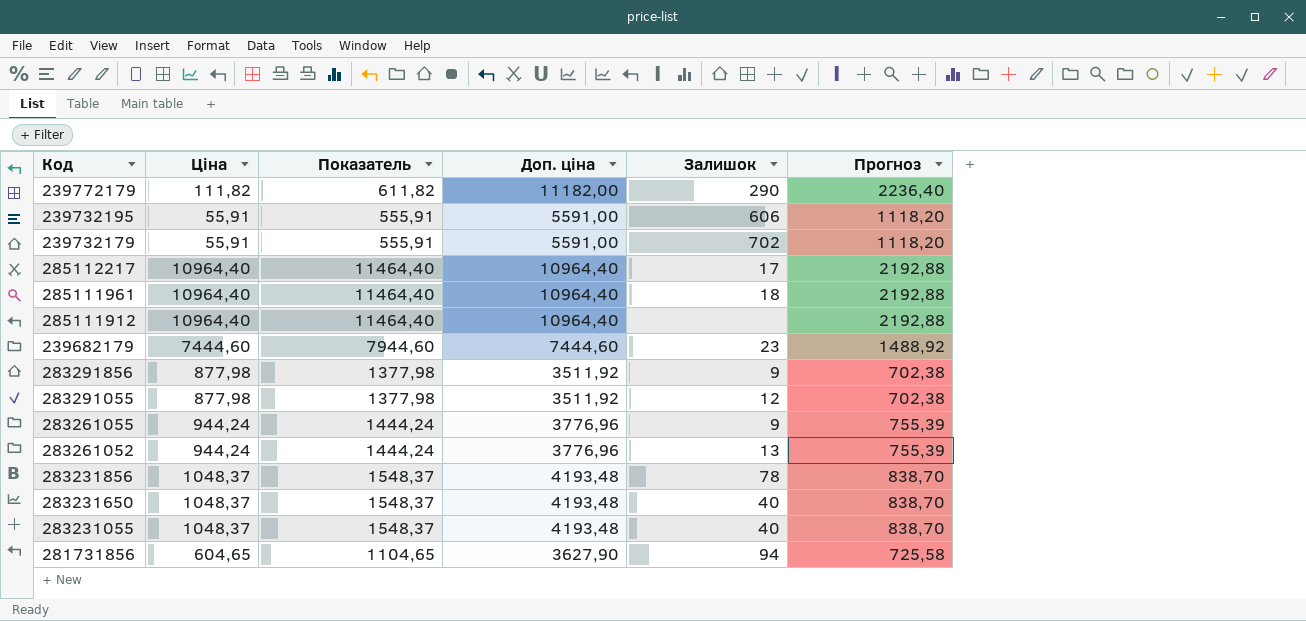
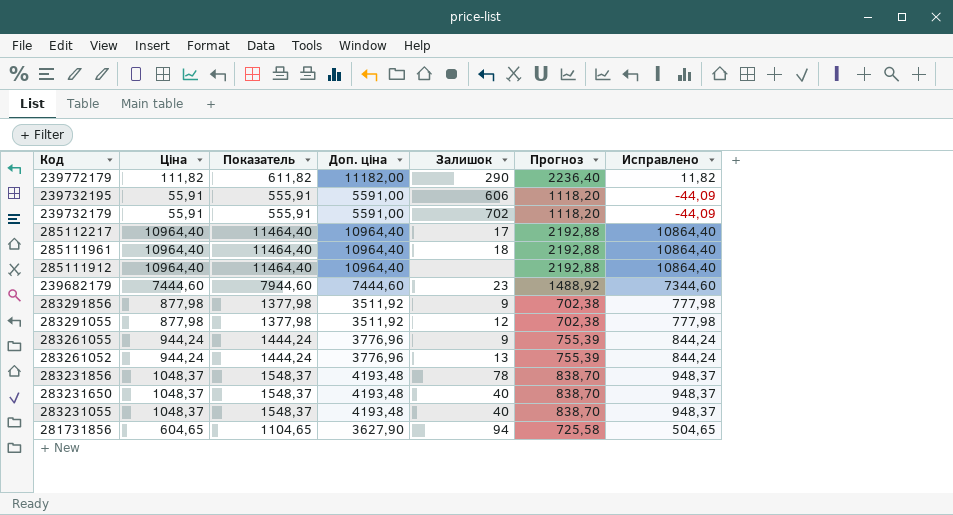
column Исправлено | formula: none -> [Ціна] - 100

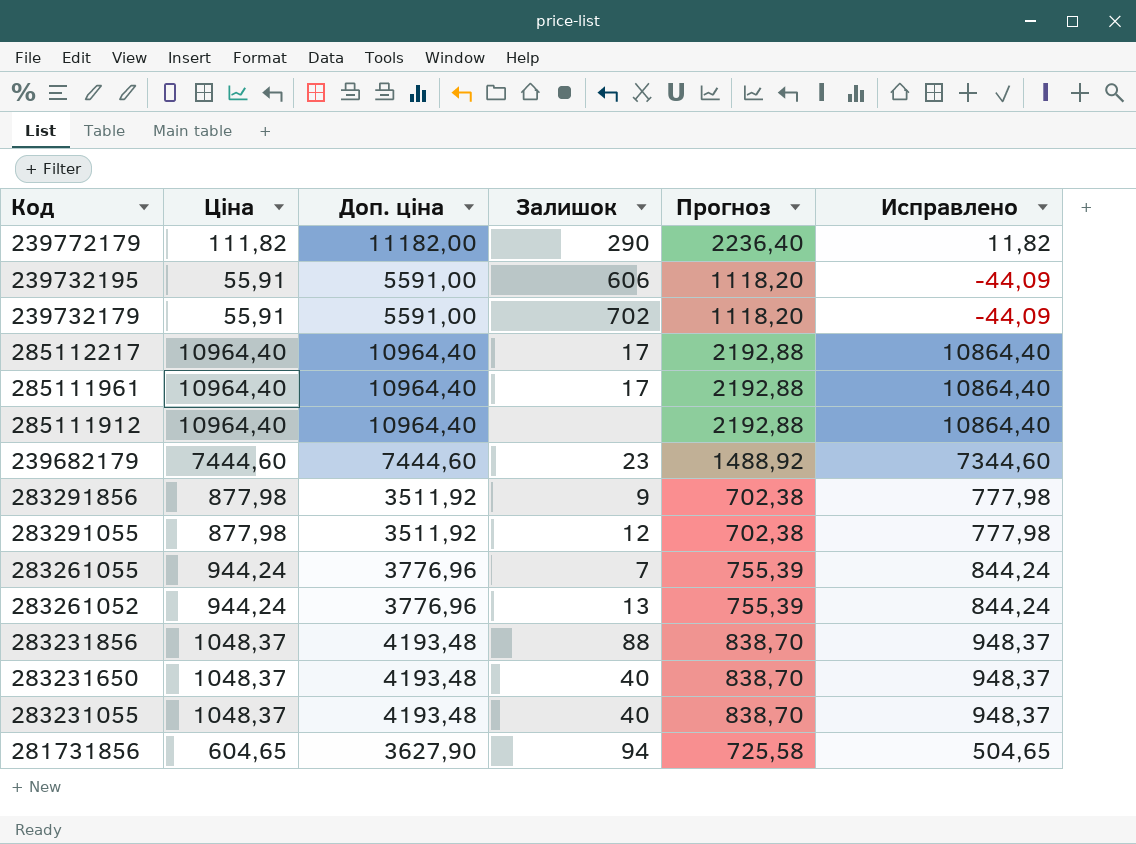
column Показатель | formula: [Ціна] + 500 -> none
285111961 | Залишок: 18 -> 17
283261055 | Залишок: 9 -> 7
283231856 | Залишок: 78 -> 88

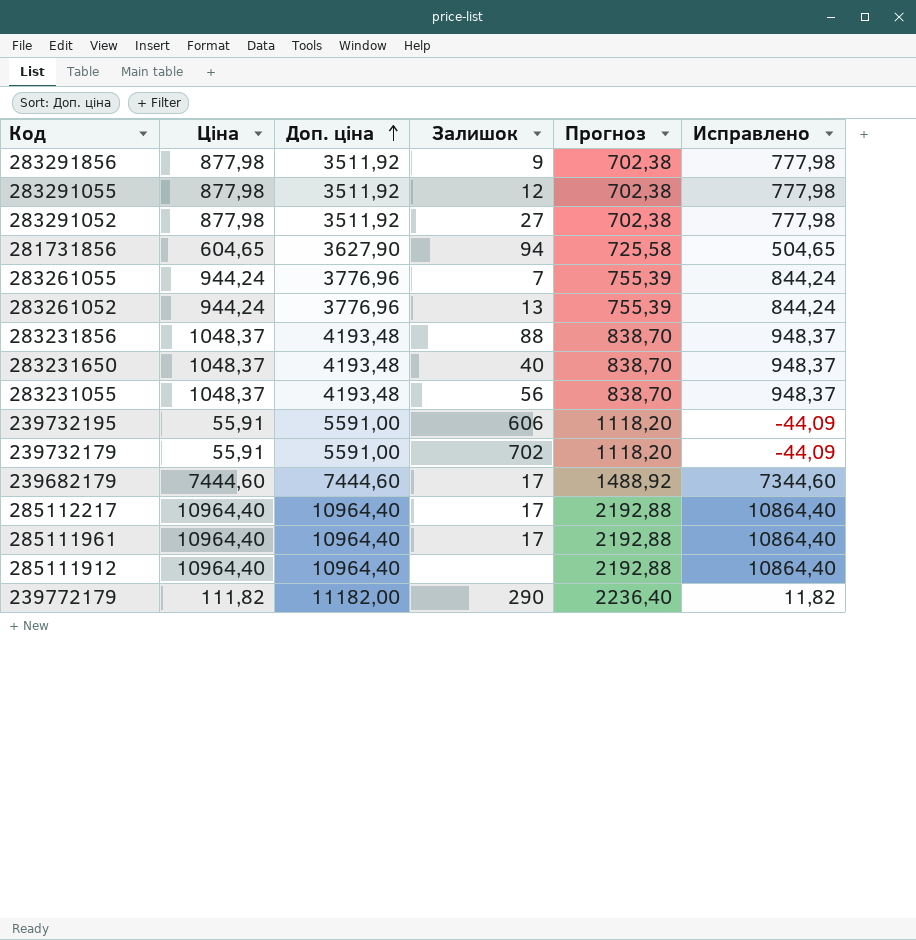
row order: none -> Доп. ціна ascending
row 283291052: none -> 877,98 | 3511,92 | 27 | 702,38 | 777,98
283231055 | Залишок: 40 -> 56
239682179 | Залишок: 23 -> 17

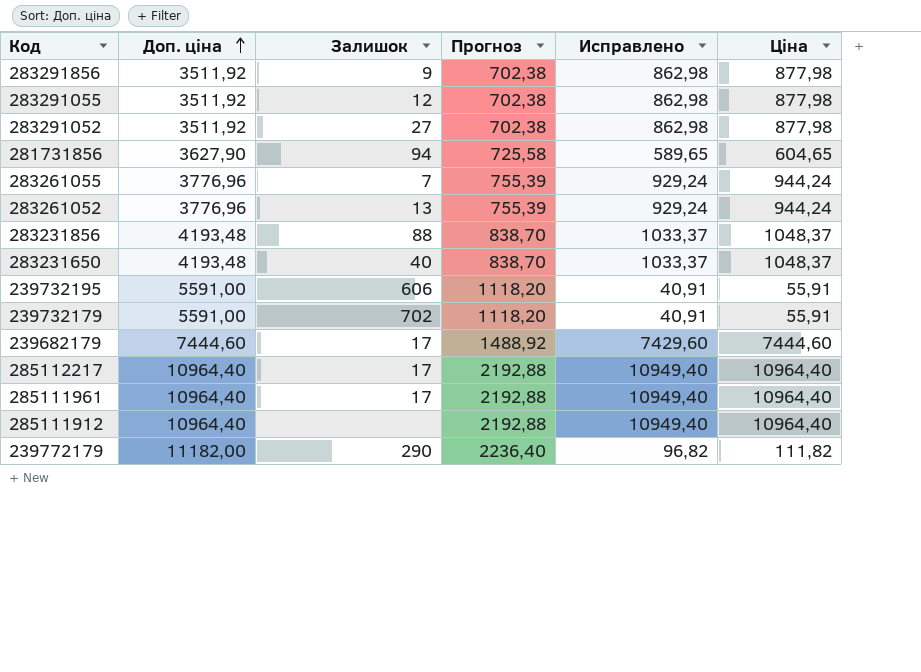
column Исправлено | formula: [Ціна] - 100 -> [Ціна] - 15
column Ціна | position: 2 -> 6
row 283231055: 1048,37 | 4193,48 | 56 | 838,70 | 948,37 -> none

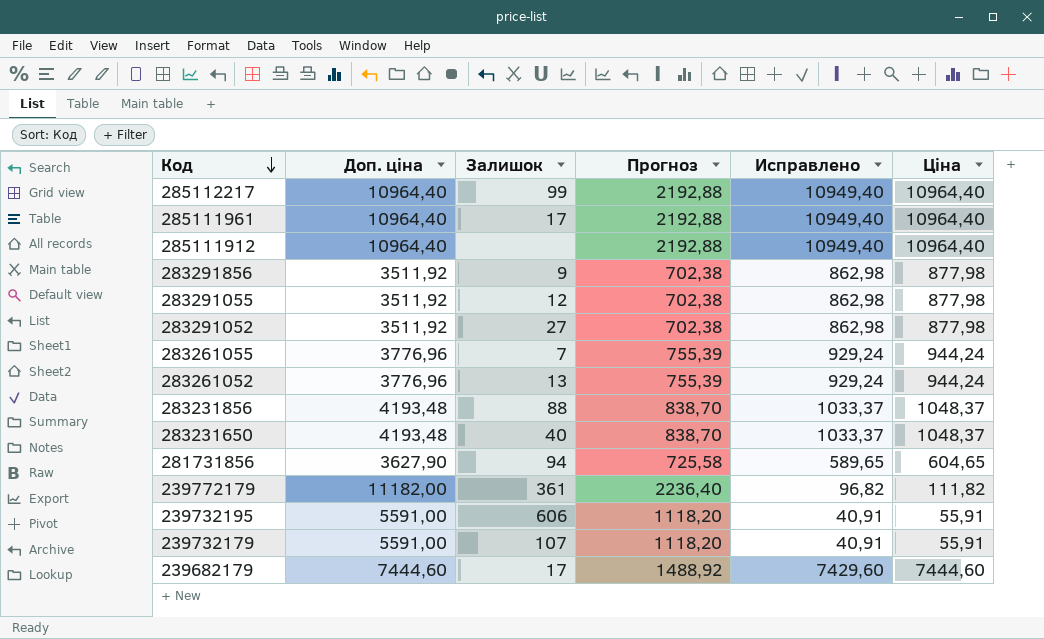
row order: Доп. ціна ascending -> Код descending
285112217 | Залишок: 17 -> 99
239772179 | Залишок: 290 -> 361
239732179 | Залишок: 702 -> 107

